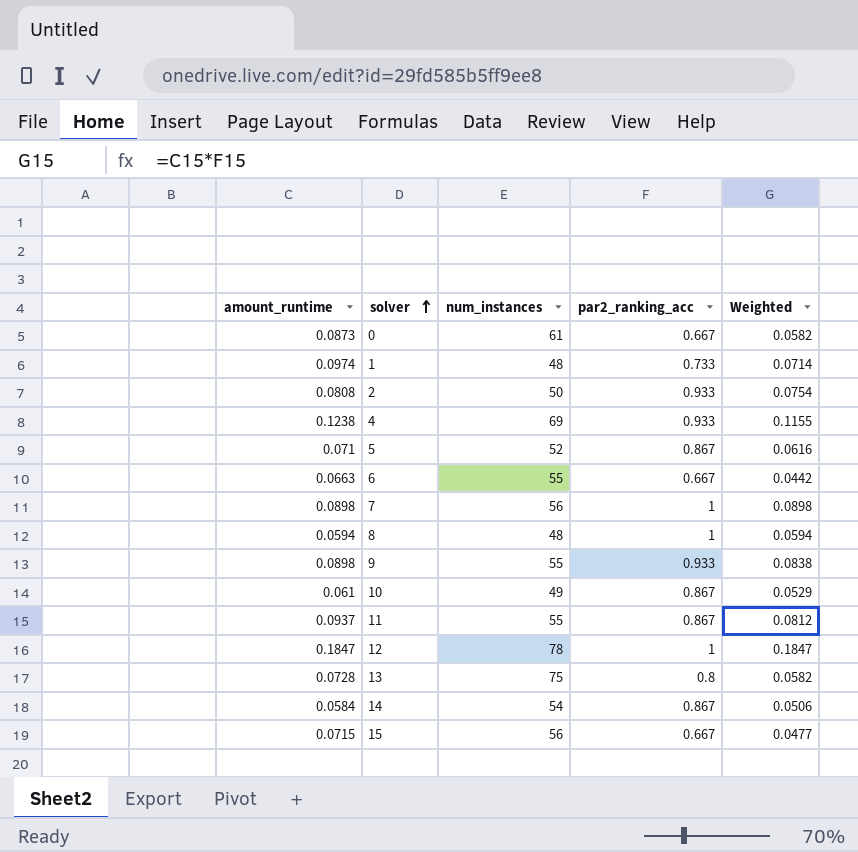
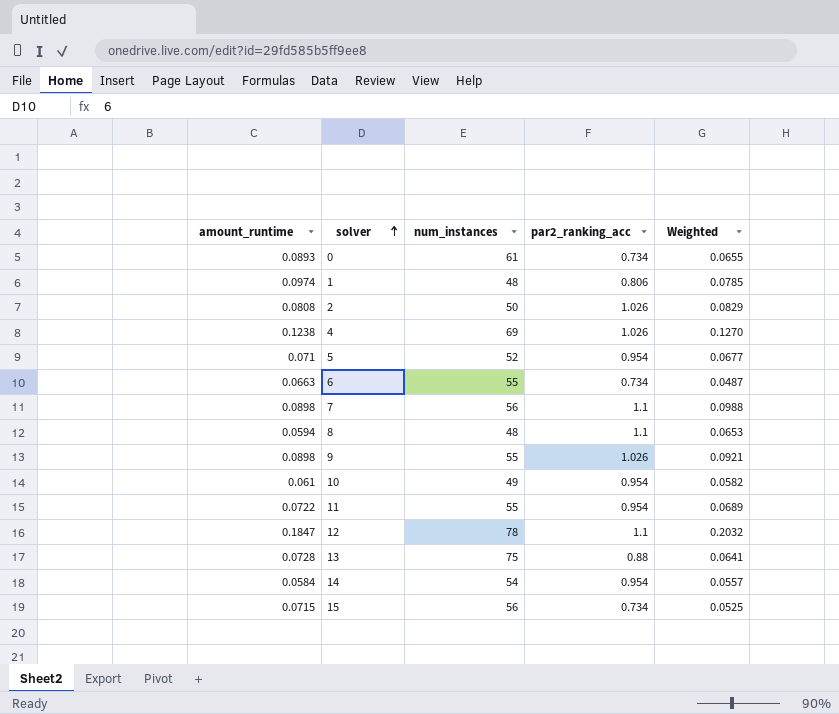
0 | amount_runtime: 0.0873 -> 0.0893
0 | par2_ranking_acc: 0.667 -> 0.734
0 | Weighted: 0.0582 -> 0.0655
1 | par2_ranking_acc: 0.733 -> 0.806
1 | Weighted: 0.0714 -> 0.0785
2 | par2_ranking_acc: 0.933 -> 1.026
2 | Weighted: 0.0754 -> 0.0829
4 | par2_ranking_acc: 0.933 -> 1.026
4 | Weighted: 0.1155 -> 0.1270
5 | par2_ranking_acc: 0.867 -> 0.954
5 | Weighted: 0.0616 -> 0.0677
6 | par2_ranking_acc: 0.667 -> 0.734
6 | Weighted: 0.0442 -> 0.0487
7 | par2_ranking_acc: 1 -> 1.1
7 | Weighted: 0.0898 -> 0.0988
8 | par2_ranking_acc: 1 -> 1.1
8 | Weighted: 0.0594 -> 0.0653
9 | par2_ranking_acc: 0.933 -> 1.026
9 | Weighted: 0.0838 -> 0.0921
10 | par2_ranking_acc: 0.867 -> 0.954
10 | Weighted: 0.0529 -> 0.0582
11 | amount_runtime: 0.0937 -> 0.0722
11 | par2_ranking_acc: 0.867 -> 0.954
11 | Weighted: 0.0812 -> 0.0689
12 | par2_ranking_acc: 1 -> 1.1
12 | Weighted: 0.1847 -> 0.2032
13 | par2_ranking_acc: 0.8 -> 0.88
13 | Weighted: 0.0582 -> 0.0641
14 | par2_ranking_acc: 0.867 -> 0.954
14 | Weighted: 0.0506 -> 0.0557
15 | par2_ranking_acc: 0.667 -> 0.734
15 | Weighted: 0.0477 -> 0.0525

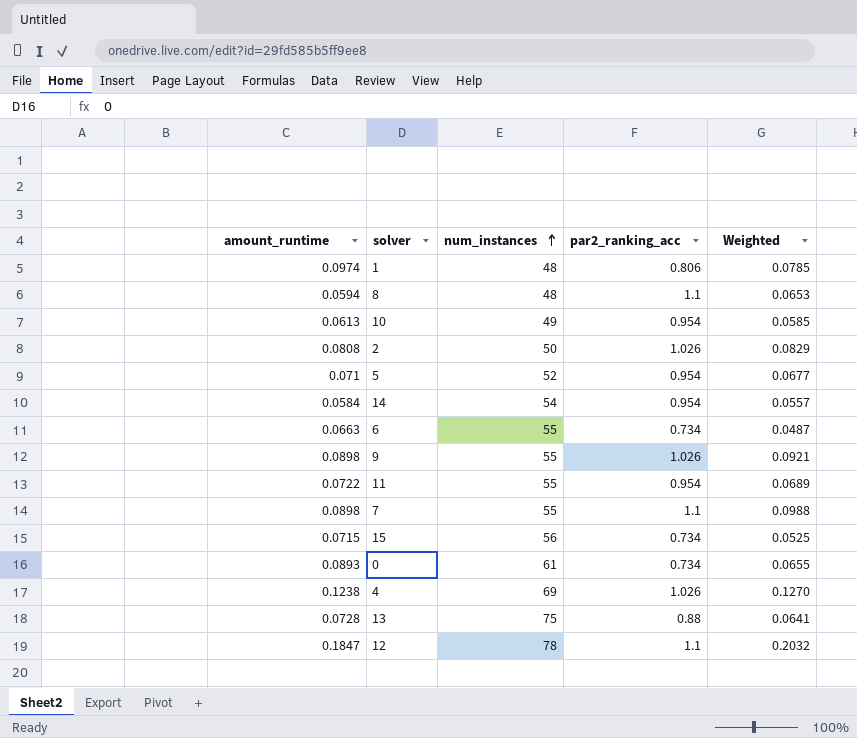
row order: solver ascending -> num_instances ascending
10 | amount_runtime: 0.061 -> 0.0613
10 | Weighted: 0.0582 -> 0.0585
7 | num_instances: 56 -> 55

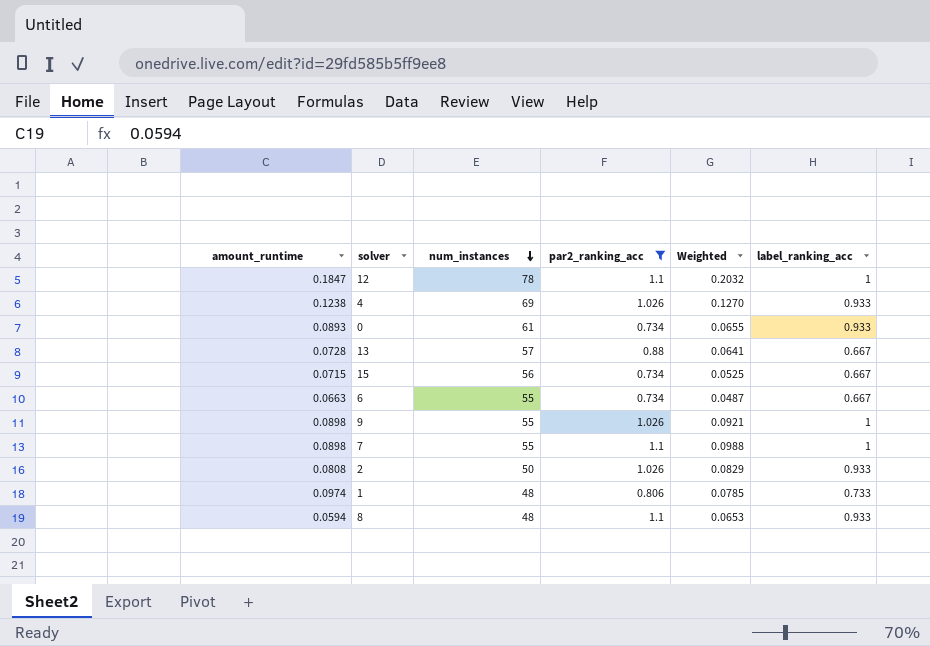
filter: none -> par2_ranking_acc != 0.954
row order: num_instances ascending -> num_instances descending
column label_ranking_acc | position: none -> 6
13 | num_instances: 75 -> 57

